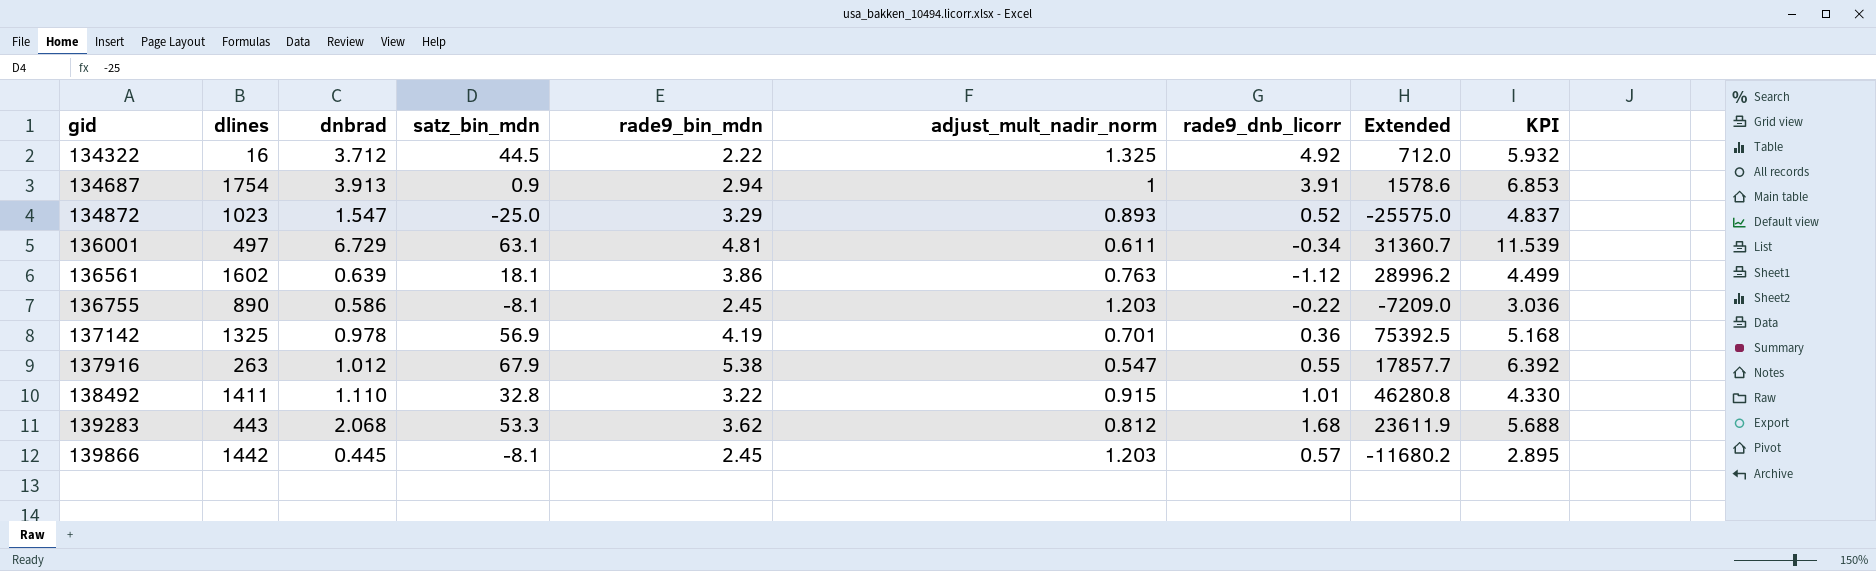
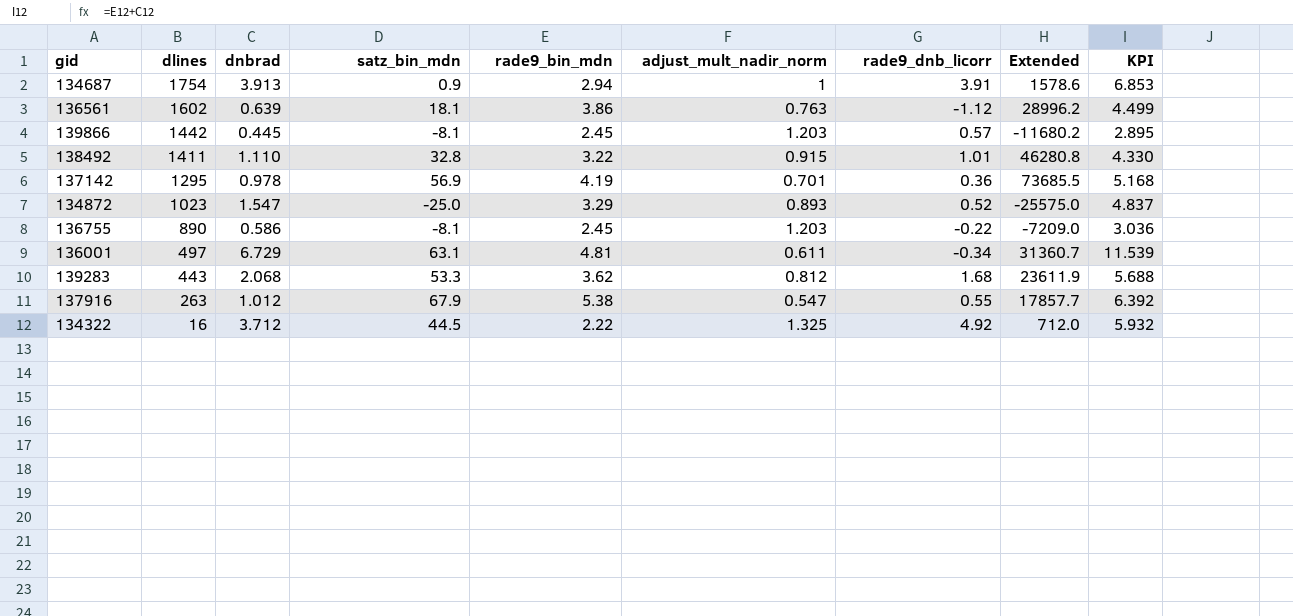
row order: gid ascending -> dlines descending
137142 | dlines: 1325 -> 1295
137142 | Extended: 75392.5 -> 73685.5

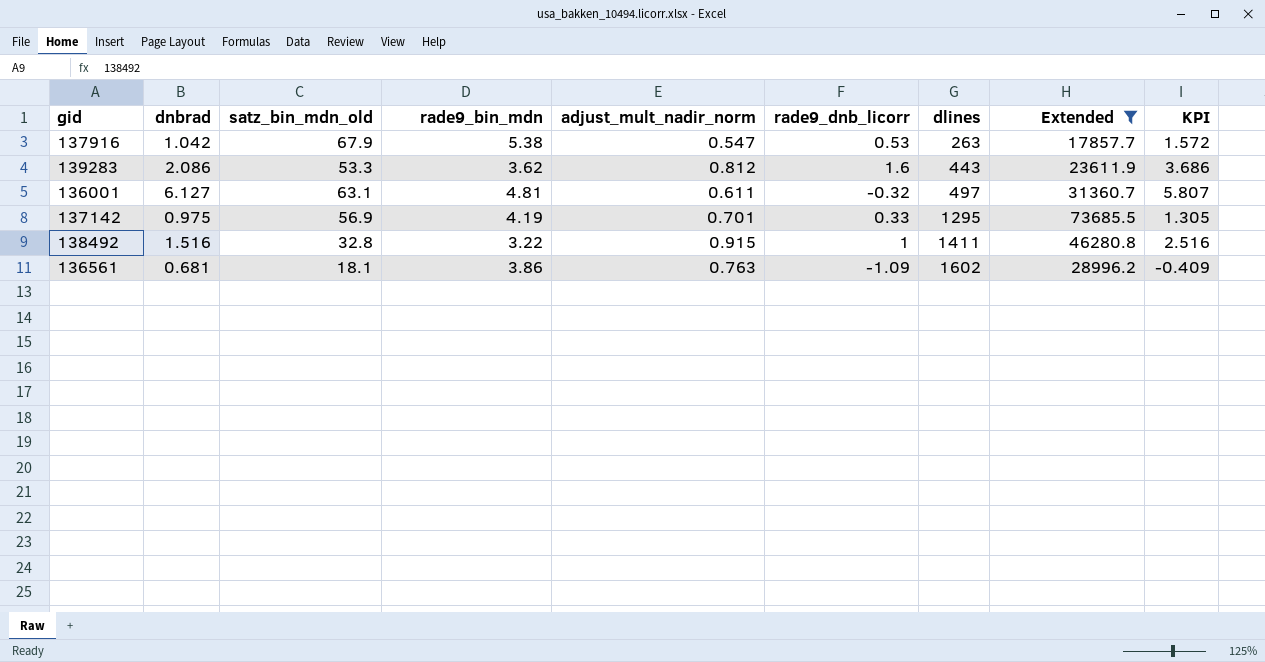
filter: none -> Extended >= 17857.7
row order: dlines descending -> dlines ascending
column name: satz_bin_mdn -> satz_bin_mdn_old
column dlines | position: 2 -> 7
column KPI | formula: [dnbrad] + [rade9_bin_mdn] -> [dnbrad] + [rade9_dnb_licorr]
137916 | dnbrad: 1.012 -> 1.042
137916 | rade9_dnb_licorr: 0.55 -> 0.53
139283 | dnbrad: 2.068 -> 2.086
139283 | rade9_dnb_licorr: 1.68 -> 1.6
136001 | dnbrad: 6.729 -> 6.127
136001 | rade9_dnb_licorr: -0.34 -> -0.32
137142 | dnbrad: 0.978 -> 0.975
137142 | rade9_dnb_licorr: 0.36 -> 0.33
138492 | dnbrad: 1.110 -> 1.516
138492 | rade9_dnb_licorr: 1.01 -> 1
136561 | dnbrad: 0.639 -> 0.681
136561 | rade9_dnb_licorr: -1.12 -> -1.09

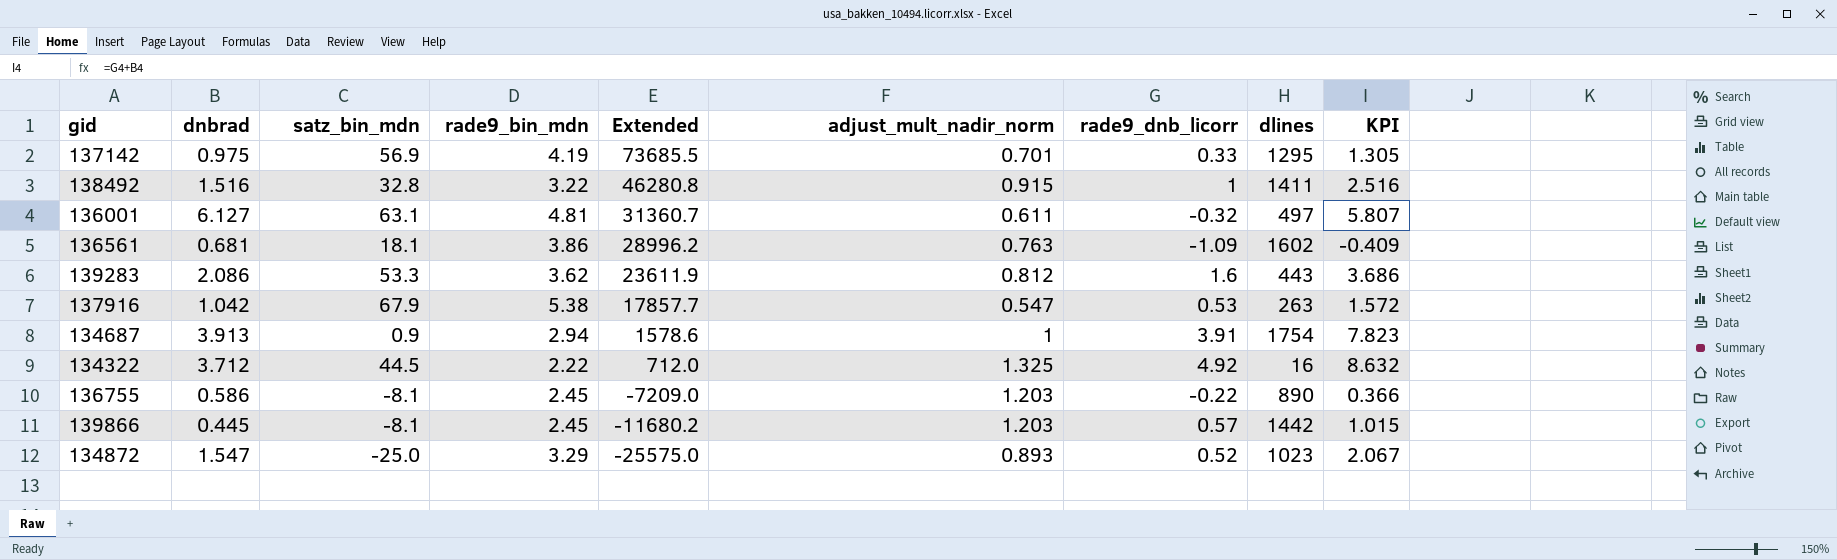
filter: Extended >= 17857.7 -> none
row order: dlines ascending -> Extended descending
column name: satz_bin_mdn_old -> satz_bin_mdn
column Extended | position: 8 -> 5

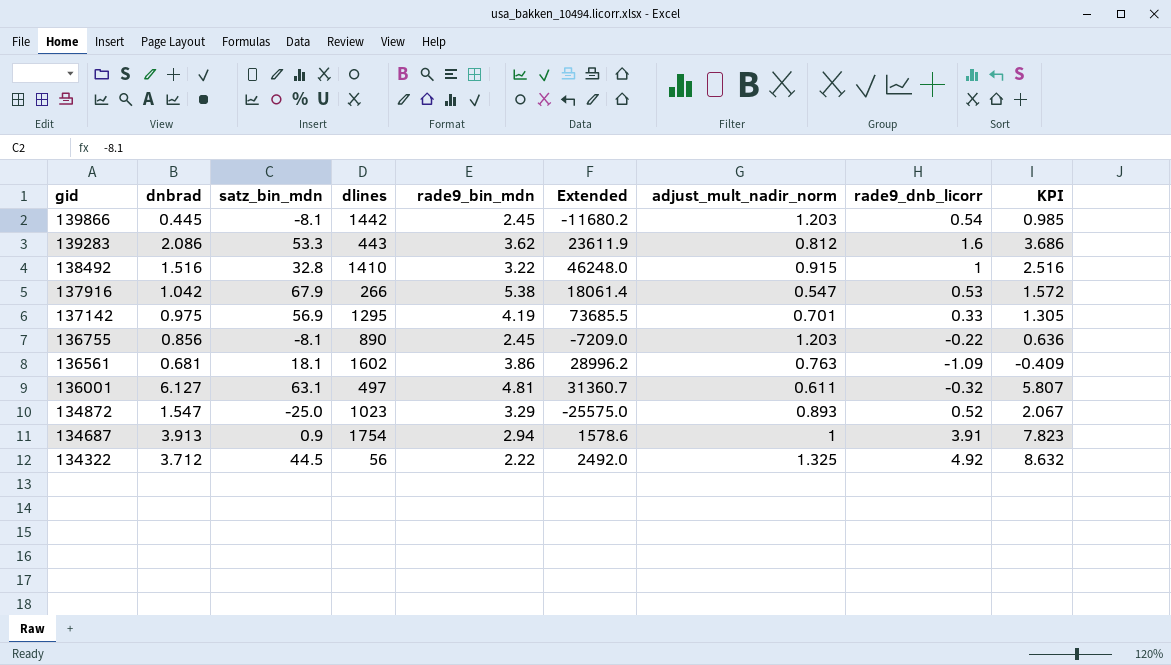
row order: Extended descending -> gid descending
column dlines | position: 8 -> 4
139866 | rade9_dnb_licorr: 0.57 -> 0.54
139866 | KPI: 1.015 -> 0.985
138492 | dlines: 1411 -> 1410
138492 | Extended: 46280.8 -> 46248.0
137916 | dlines: 263 -> 266
137916 | Extended: 17857.7 -> 18061.4
136755 | dnbrad: 0.586 -> 0.856
136755 | KPI: 0.366 -> 0.636
134322 | dlines: 16 -> 56
134322 | Extended: 712.0 -> 2492.0

